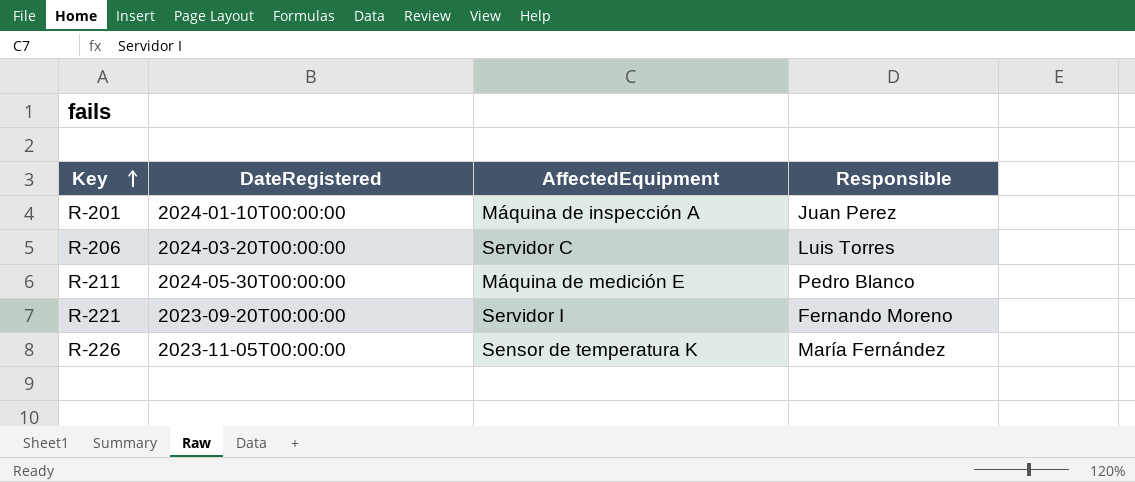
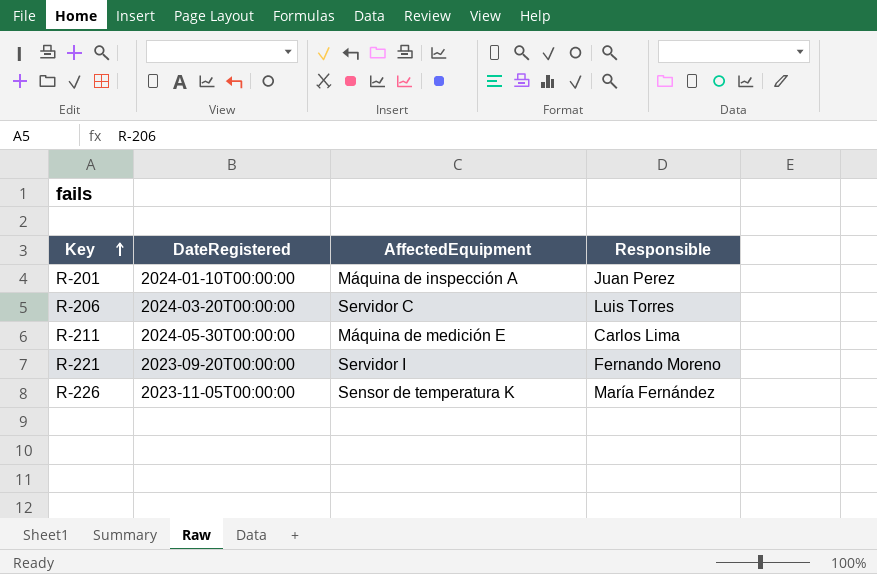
R-211 | Responsible: Pedro Blanco -> Carlos Lima

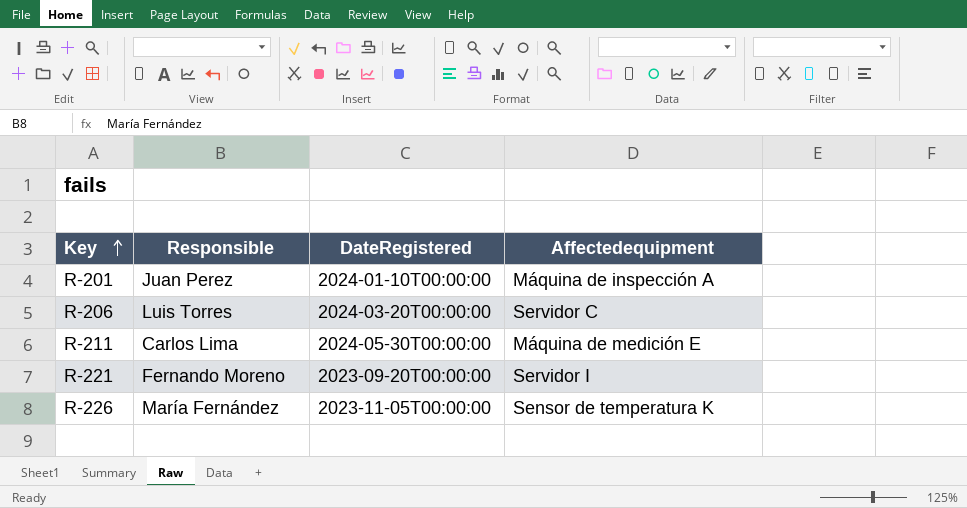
column Responsible | position: 4 -> 2
column name: AffectedEquipment -> Affectedequipment

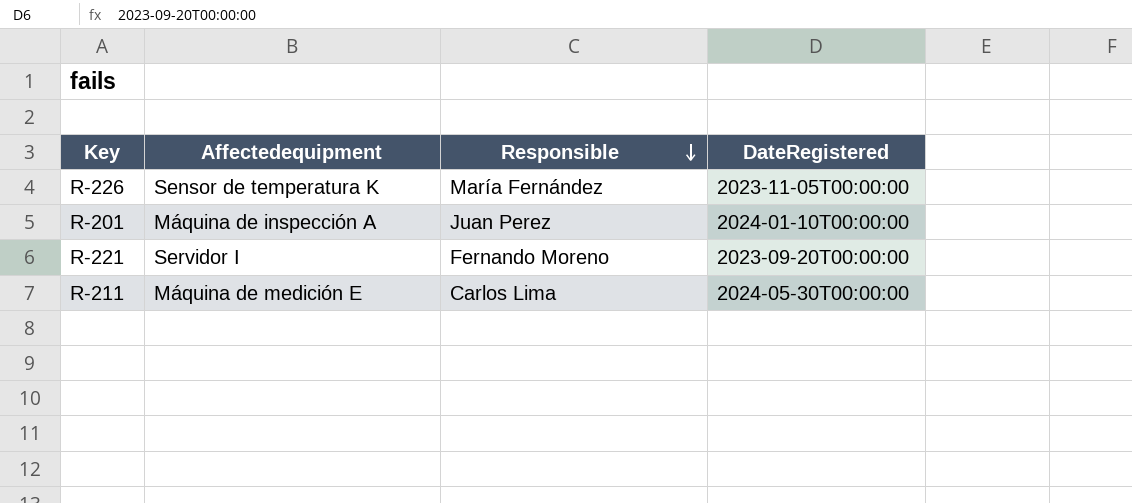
row order: Key ascending -> Responsible descending
column Affectedequipment | position: 4 -> 2
row R-206: Luis Torres | 2024-03-20T00:00:00 | Servidor C -> none

